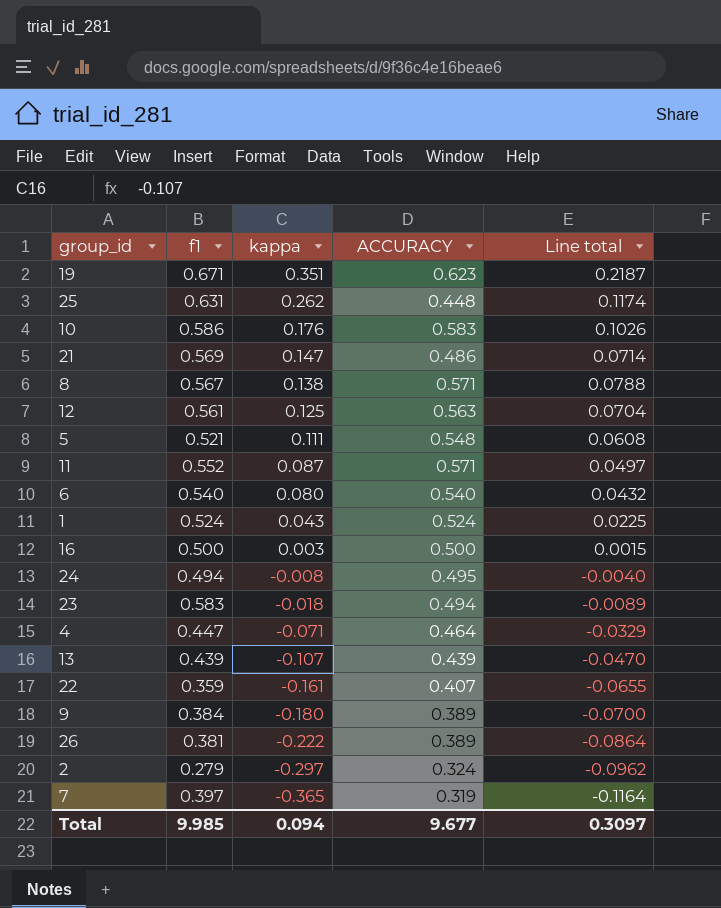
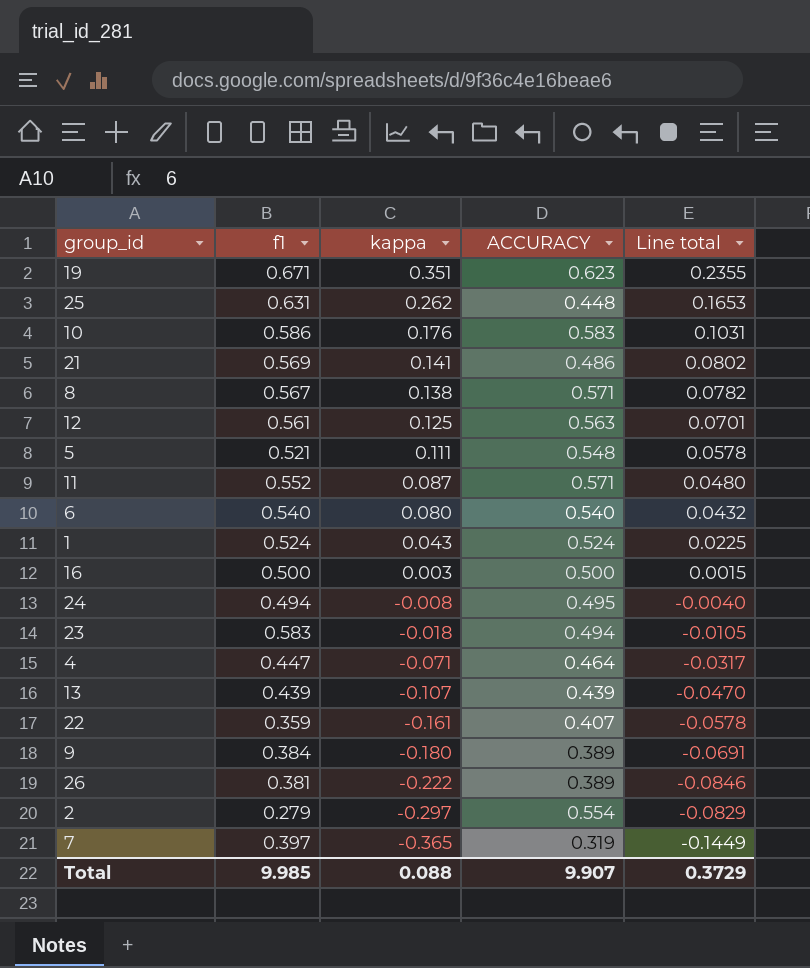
column Line total | formula: [kappa] * [ACCURACY] -> [f1] * [kappa]
21 | kappa: 0.147 -> 0.141
2 | ACCURACY: 0.324 -> 0.554
Total | kappa: 0.094 -> 0.088
Total | ACCURACY: 9.677 -> 9.907
Total | Line total: 0.3097 -> 0.3729

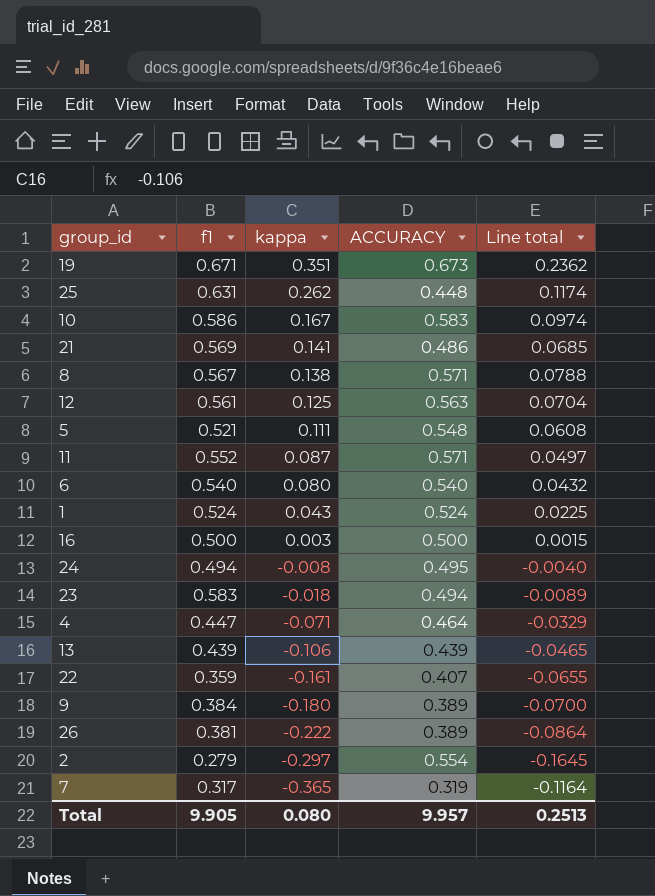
column Line total | formula: [f1] * [kappa] -> [kappa] * [ACCURACY]
19 | ACCURACY: 0.623 -> 0.673
10 | kappa: 0.176 -> 0.167
13 | kappa: -0.107 -> -0.106
7 | f1: 0.397 -> 0.317
Total | f1: 9.985 -> 9.905
Total | kappa: 0.088 -> 0.080
Total | ACCURACY: 9.907 -> 9.957
Total | Line total: 0.3729 -> 0.2513

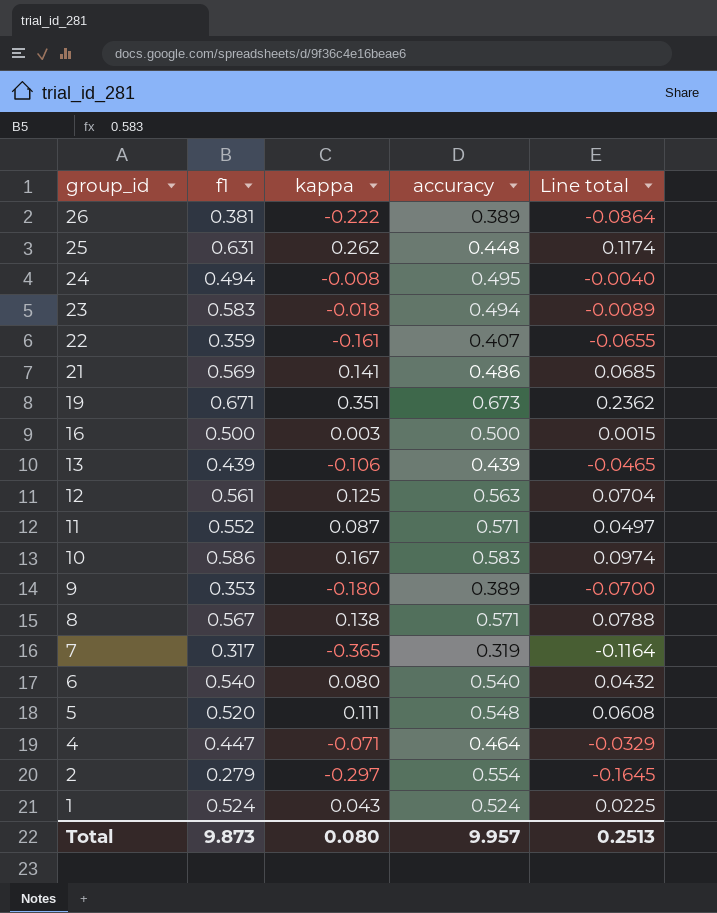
row order: kappa descending -> group_id descending
column name: ACCURACY -> accuracy
9 | f1: 0.384 -> 0.353
5 | f1: 0.521 -> 0.520
Total | f1: 9.905 -> 9.873

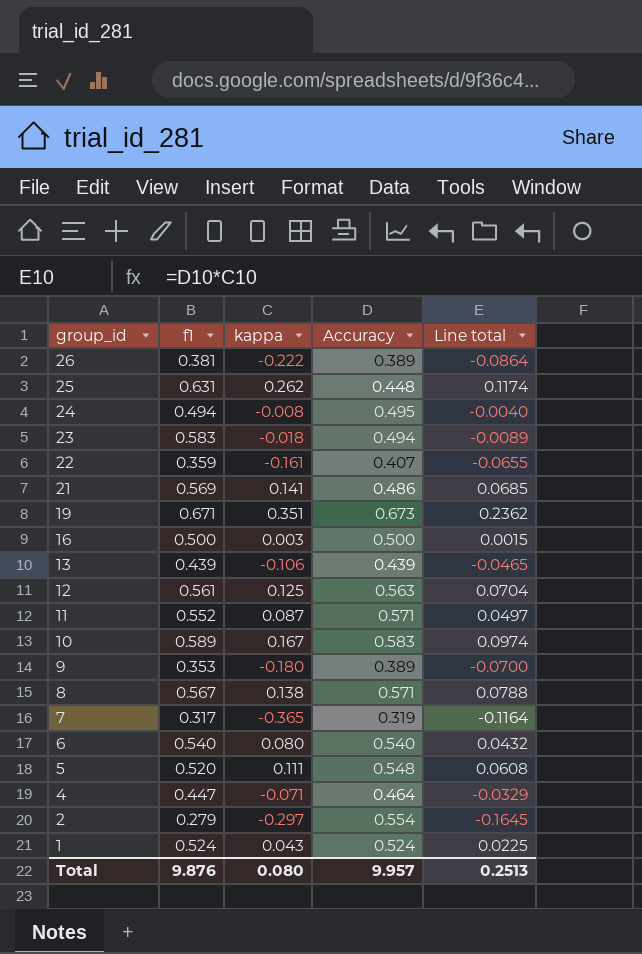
column name: accuracy -> Accuracy
10 | f1: 0.586 -> 0.589
Total | f1: 9.873 -> 9.876

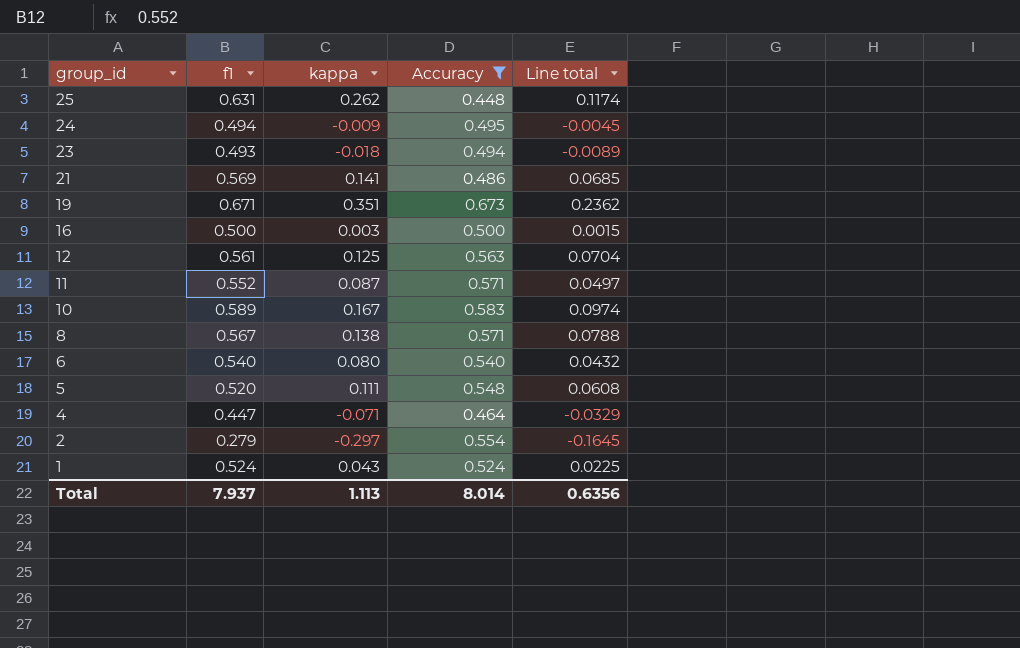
filter: none -> Accuracy >= 0.448
24 | kappa: -0.008 -> -0.009
24 | Line total: -0.0040 -> -0.0045
23 | f1: 0.583 -> 0.493
Total | f1: 9.876 -> 7.937
Total | kappa: 0.080 -> 1.113
Total | Accuracy: 9.957 -> 8.014
Total | Line total: 0.2513 -> 0.6356

